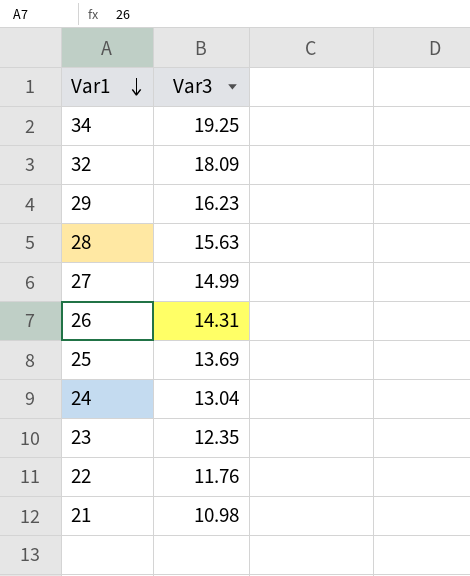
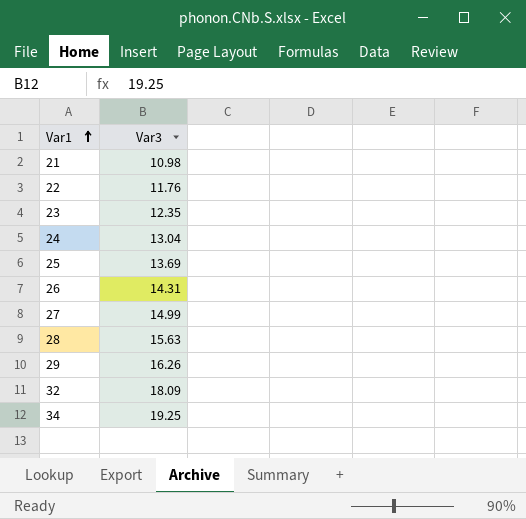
row order: Var1 descending -> Var1 ascending
29 | Var3: 16.23 -> 16.26

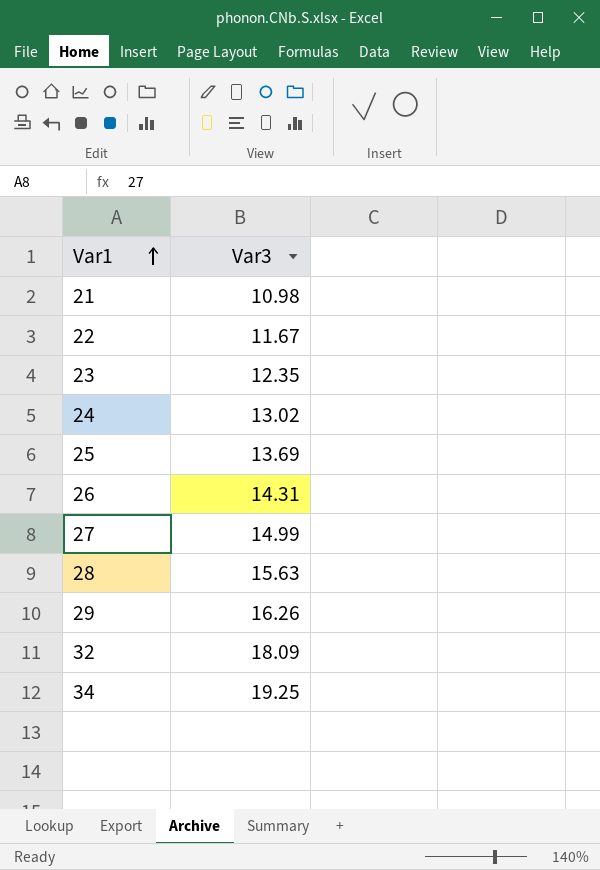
22 | Var3: 11.76 -> 11.67
24 | Var3: 13.04 -> 13.02

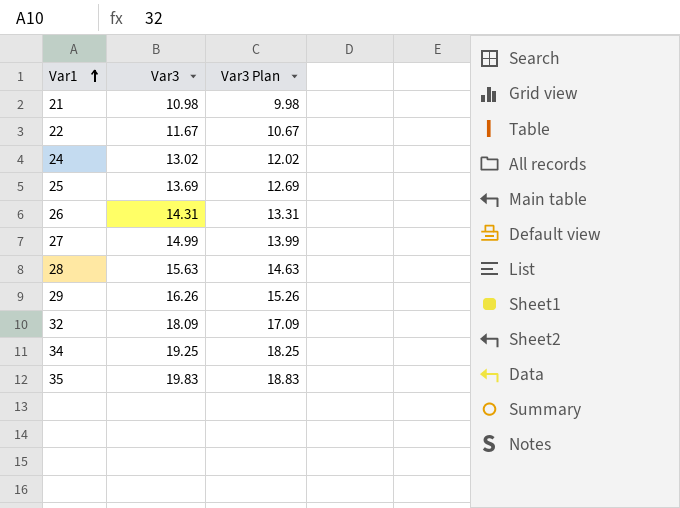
column Var3 Plan | formula: none -> [Var3] - 1
row 23: 12.35 -> none
row 35: none -> 19.83 | 18.83

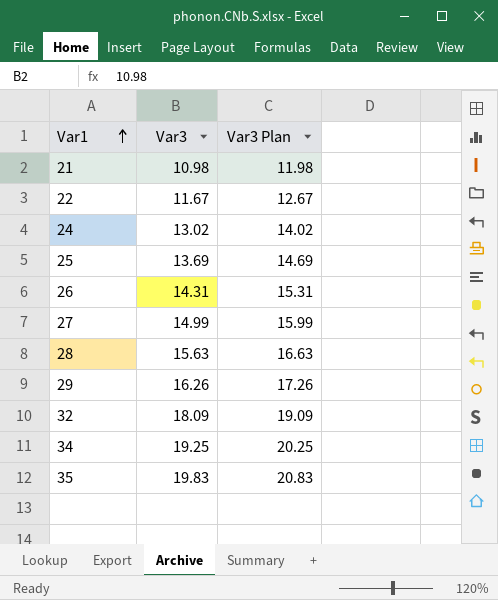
column Var3 Plan | formula: [Var3] - 1 -> [Var3] + 1

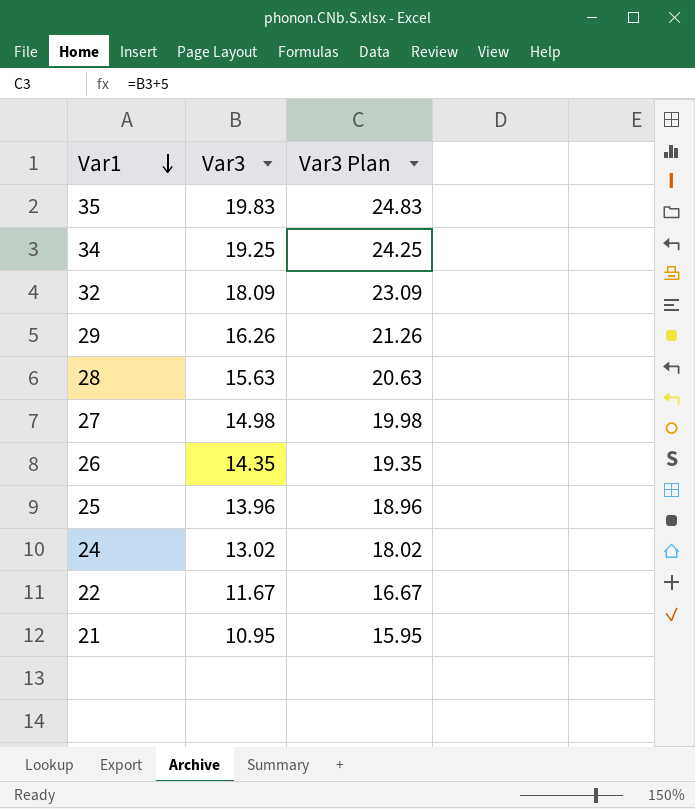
row order: Var1 ascending -> Var1 descending
column Var3 Plan | formula: [Var3] + 1 -> [Var3] + 5
27 | Var3: 14.99 -> 14.98
26 | Var3: 14.31 -> 14.35
25 | Var3: 13.69 -> 13.96
21 | Var3: 10.98 -> 10.95

